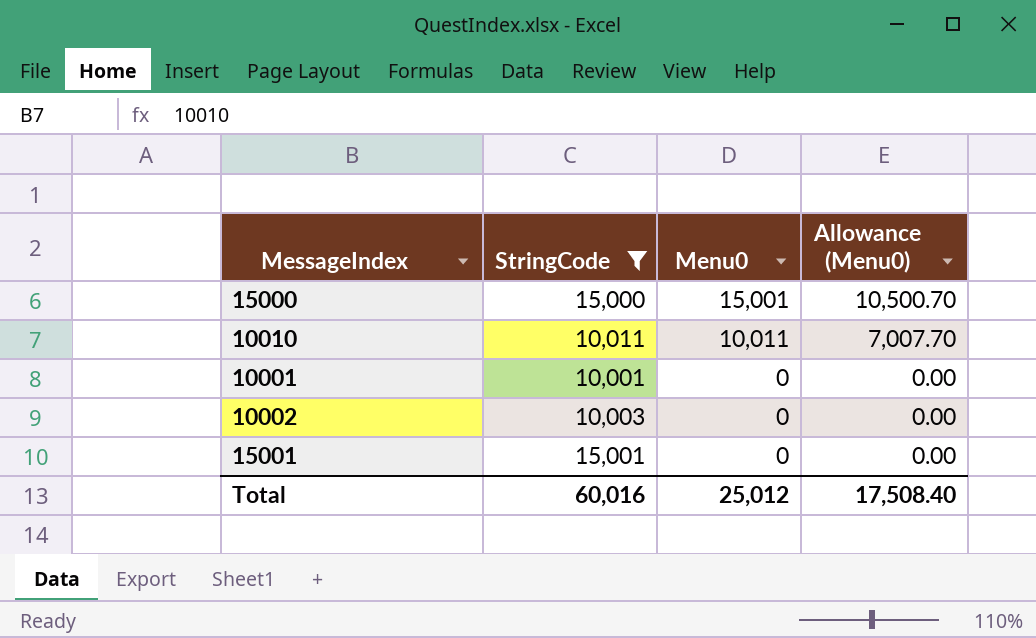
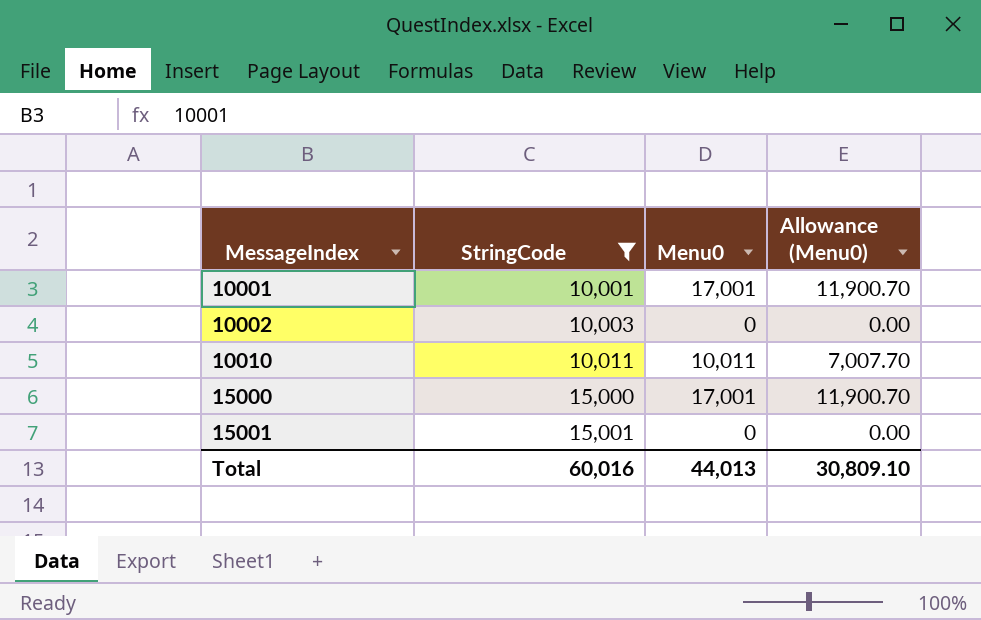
row order: Menu0 descending -> MessageIndex ascending
10001 | Menu0: 0 -> 17,001
10001 | Allowance (Menu0): 0.00 -> 11,900.70
15000 | Menu0: 15,001 -> 17,001
15000 | Allowance (Menu0): 10,500.70 -> 11,900.70
Total | Menu0: 25,012 -> 44,013
Total | Allowance (Menu0): 17,508.40 -> 30,809.10

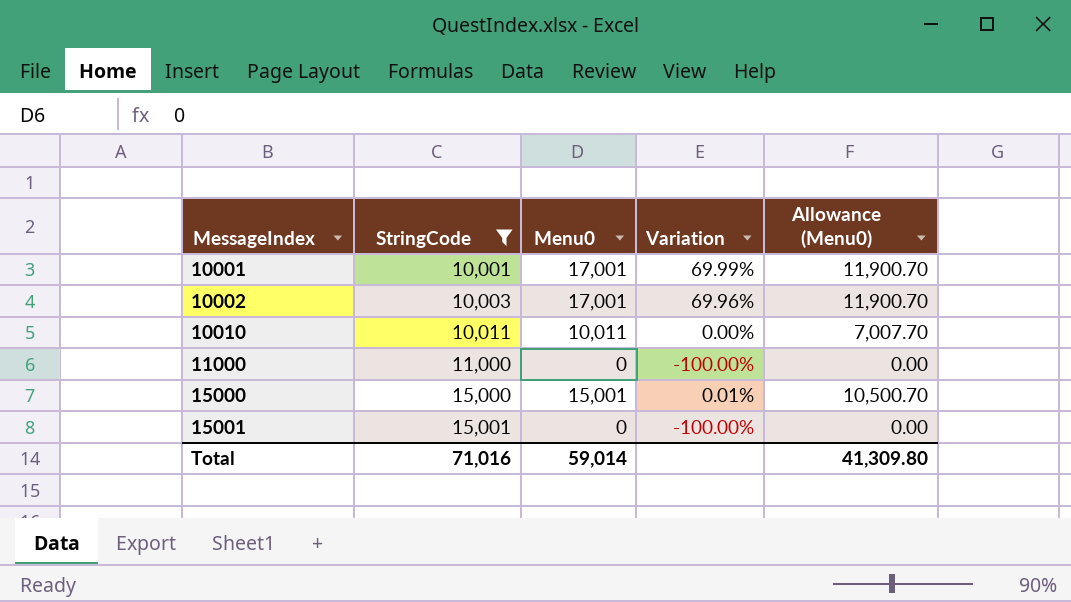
column Variation | formula: none -> ([Menu0] - [StringCode]) / [StringCode]
10002 | Menu0: 0 -> 17,001
10002 | Allowance (Menu0): 0.00 -> 11,900.70
row 11000: none -> 11,000 | 0 | -100.00% | 0.00
15000 | Menu0: 17,001 -> 15,001
15000 | Allowance (Menu0): 11,900.70 -> 10,500.70
Total | StringCode: 60,016 -> 71,016
Total | Menu0: 44,013 -> 59,014
Total | Allowance (Menu0): 30,809.10 -> 41,309.80

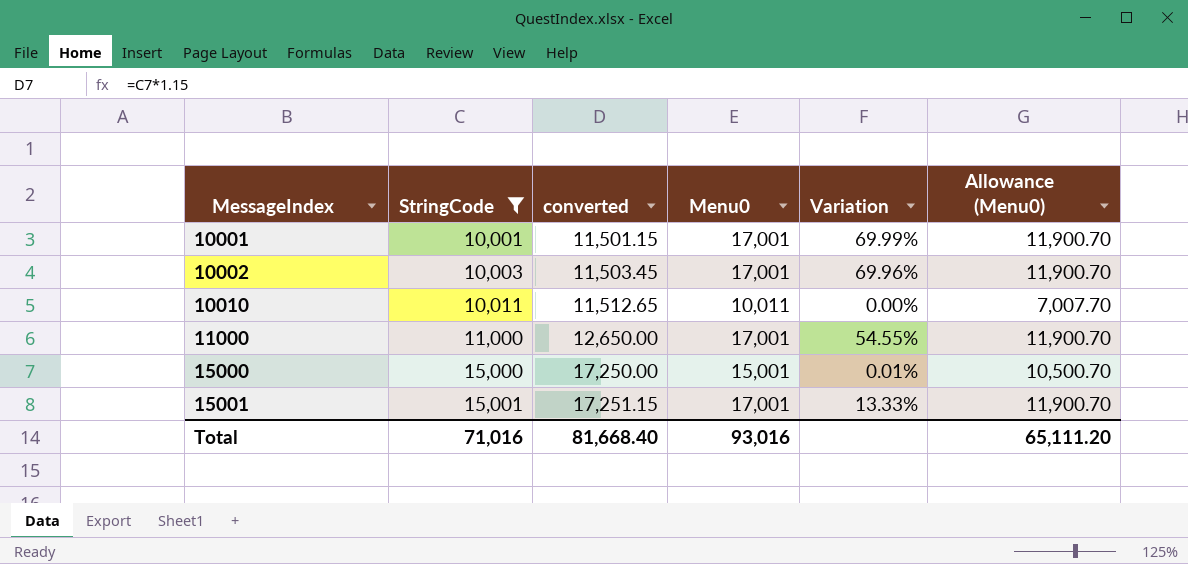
column converted | formula: none -> [StringCode] * 1.15
11000 | Menu0: 0 -> 17,001
11000 | Variation: -100.00% -> 54.55%
11000 | Allowance (Menu0): 0.00 -> 11,900.70
15001 | Menu0: 0 -> 17,001
15001 | Variation: -100.00% -> 13.33%
15001 | Allowance (Menu0): 0.00 -> 11,900.70
Total | Menu0: 59,014 -> 93,016
Total | Allowance (Menu0): 41,309.80 -> 65,111.20

